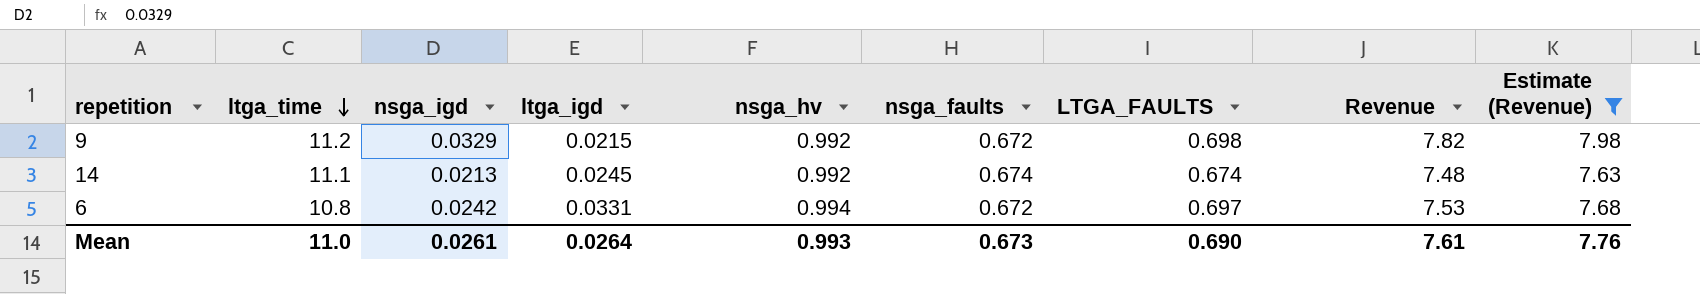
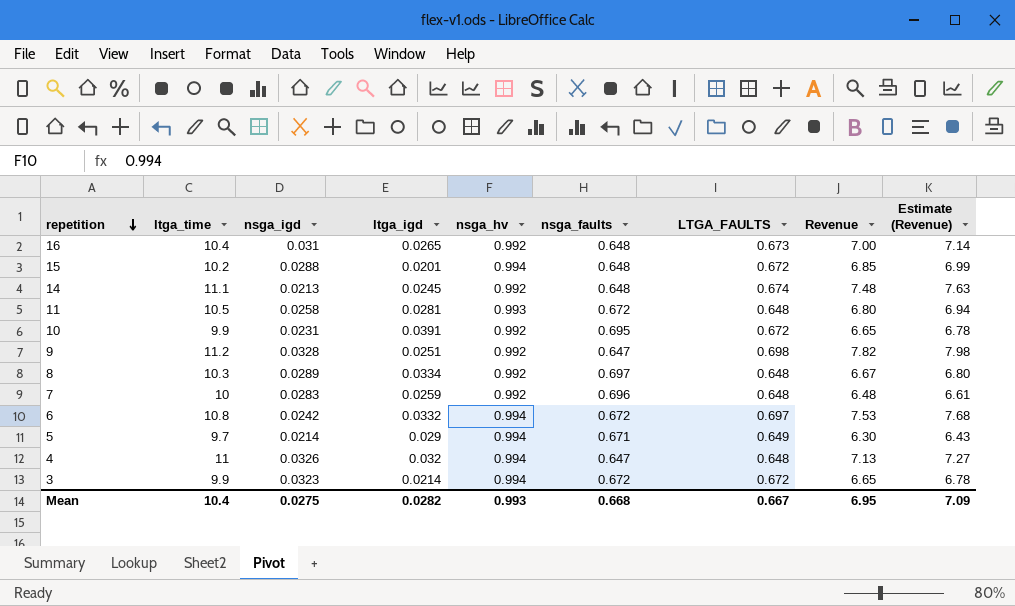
filter: Estimate (Revenue) >= 7.63 -> none
row order: ltga_time descending -> repetition descending
14 | nsga_faults: 0.674 -> 0.648
9 | nsga_igd: 0.0329 -> 0.0328
9 | ltga_igd: 0.0215 -> 0.0251
9 | nsga_faults: 0.672 -> 0.647
6 | ltga_igd: 0.0331 -> 0.0332
Mean | ltga_time: 11.0 -> 10.4
Mean | nsga_igd: 0.0261 -> 0.0275
Mean | ltga_igd: 0.0264 -> 0.0282
Mean | nsga_faults: 0.673 -> 0.668
Mean | LTGA_FAULTS: 0.690 -> 0.667
Mean | Revenue: 7.61 -> 6.95
Mean | Estimate (Revenue): 7.76 -> 7.09

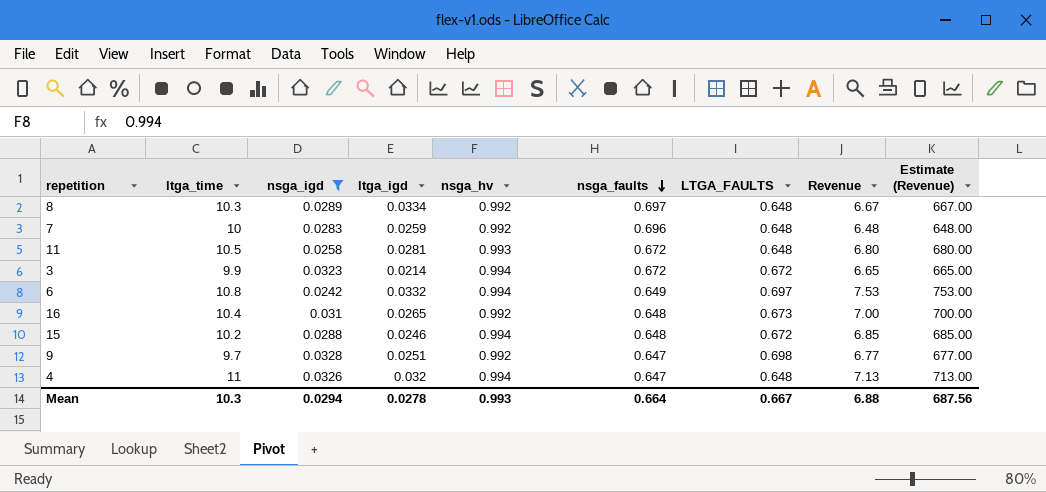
filter: none -> nsga_igd >= 0.0242
row order: repetition descending -> nsga_faults descending
column Estimate (Revenue) | formula: [Revenue] * 1.02 -> [Revenue] * 100
6 | nsga_faults: 0.672 -> 0.649
15 | ltga_igd: 0.0201 -> 0.0246
9 | ltga_time: 11.2 -> 9.7
9 | Revenue: 7.82 -> 6.77
Mean | ltga_time: 10.4 -> 10.3
Mean | nsga_igd: 0.0275 -> 0.0294
Mean | ltga_igd: 0.0282 -> 0.0278
Mean | nsga_faults: 0.668 -> 0.664
Mean | Revenue: 6.95 -> 6.88
Mean | Estimate (Revenue): 7.09 -> 687.56

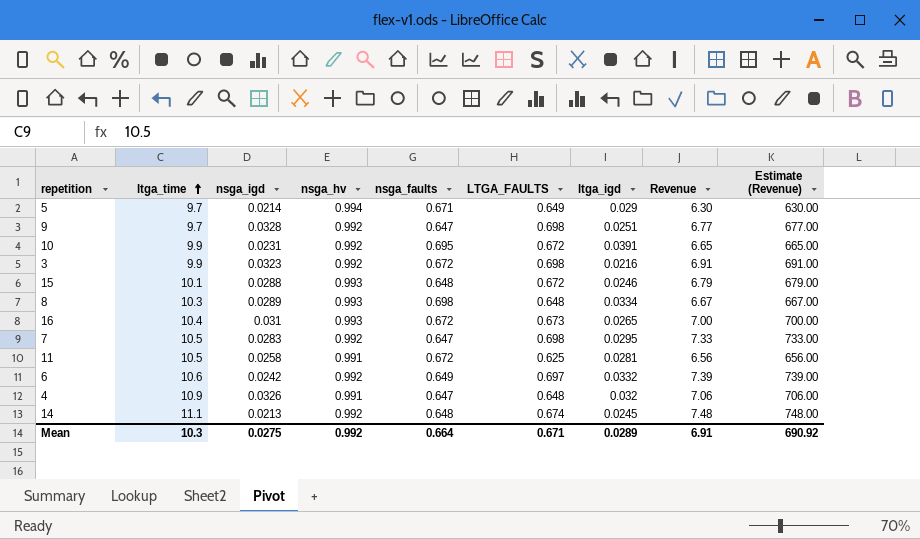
filter: nsga_igd >= 0.0242 -> none
row order: nsga_faults descending -> ltga_time ascending
column ltga_igd | position: 4 -> 7
3 | nsga_hv: 0.994 -> 0.992
3 | LTGA_FAULTS: 0.672 -> 0.698
3 | ltga_igd: 0.0214 -> 0.0216
3 | Revenue: 6.65 -> 6.91
3 | Estimate (Revenue): 665.00 -> 691.00
15 | ltga_time: 10.2 -> 10.1
15 | nsga_hv: 0.994 -> 0.993
15 | Revenue: 6.85 -> 6.79
15 | Estimate (Revenue): 685.00 -> 679.00
8 | nsga_hv: 0.992 -> 0.993
8 | nsga_faults: 0.697 -> 0.698
16 | nsga_hv: 0.992 -> 0.993
16 | nsga_faults: 0.648 -> 0.672
7 | ltga_time: 10 -> 10.5
7 | nsga_faults: 0.696 -> 0.647
7 | LTGA_FAULTS: 0.648 -> 0.698
7 | ltga_igd: 0.0259 -> 0.0295
7 | Revenue: 6.48 -> 7.33
7 | Estimate (Revenue): 648.00 -> 733.00
11 | nsga_hv: 0.993 -> 0.991
11 | LTGA_FAULTS: 0.648 -> 0.625
11 | Revenue: 6.80 -> 6.56
11 | Estimate (Revenue): 680.00 -> 656.00
6 | ltga_time: 10.8 -> 10.6
6 | nsga_hv: 0.994 -> 0.992
6 | Revenue: 7.53 -> 7.39
6 | Estimate (Revenue): 753.00 -> 739.00
4 | ltga_time: 11 -> 10.9
4 | nsga_hv: 0.994 -> 0.991
4 | Revenue: 7.13 -> 7.06
4 | Estimate (Revenue): 713.00 -> 706.00
Mean | nsga_igd: 0.0294 -> 0.0275
Mean | nsga_hv: 0.993 -> 0.992
Mean | LTGA_FAULTS: 0.667 -> 0.671
Mean | ltga_igd: 0.0278 -> 0.0289
Mean | Revenue: 6.88 -> 6.91
Mean | Estimate (Revenue): 687.56 -> 690.92

